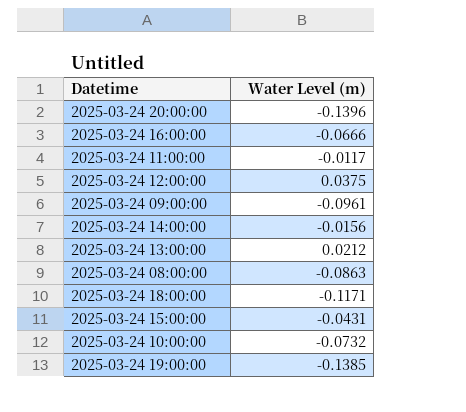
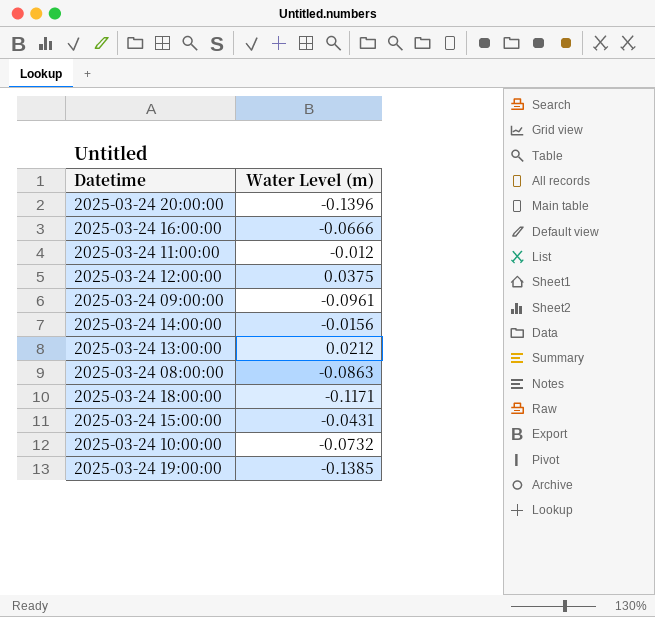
2025-03-24 11:00:00 | Water Level (m): -0.0117 -> -0.012

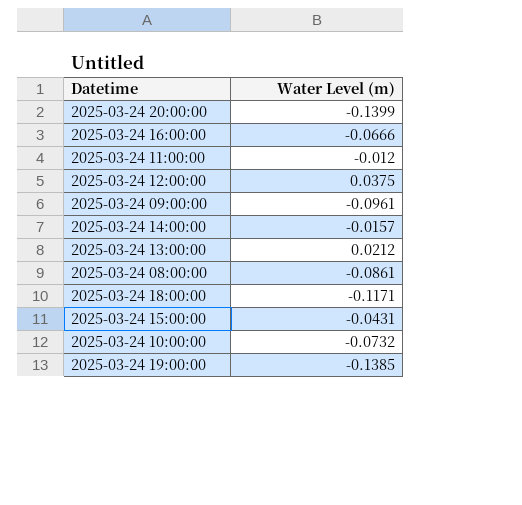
2025-03-24 20:00:00 | Water Level (m): -0.1396 -> -0.1399
2025-03-24 14:00:00 | Water Level (m): -0.0156 -> -0.0157
2025-03-24 08:00:00 | Water Level (m): -0.0863 -> -0.0861

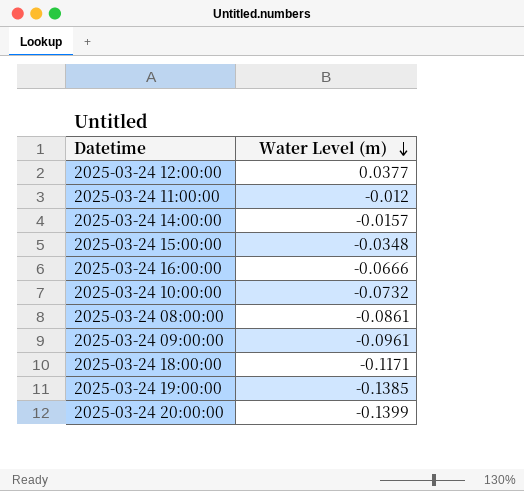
row order: none -> Water Level (m) descending
row 2025-03-24 13:00:00: 0.0212 -> none
2025-03-24 12:00:00 | Water Level (m): 0.0375 -> 0.0377
2025-03-24 15:00:00 | Water Level (m): -0.0431 -> -0.0348

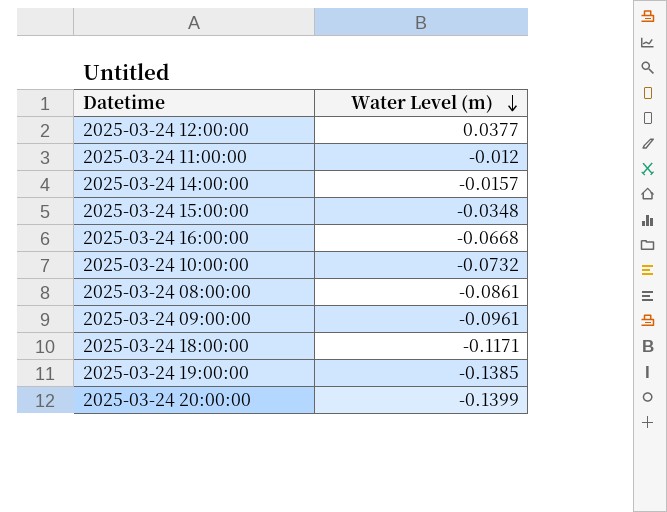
2025-03-24 16:00:00 | Water Level (m): -0.0666 -> -0.0668

